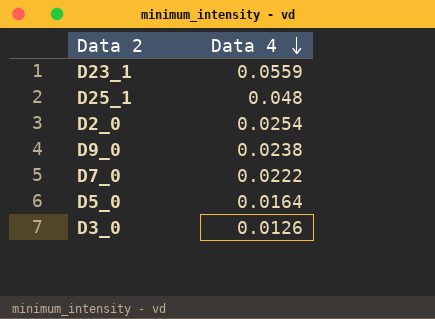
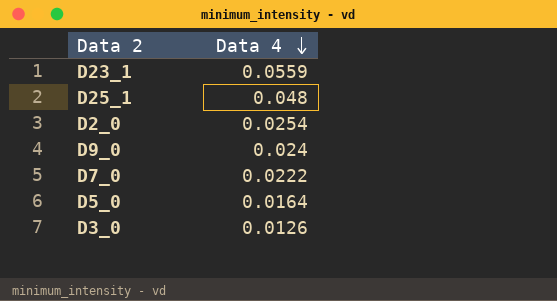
D9_0 | Data 4: 0.0238 -> 0.024

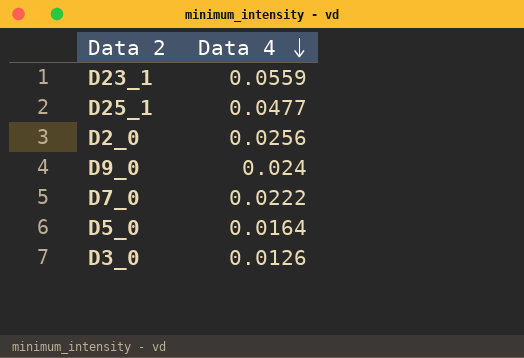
D25_1 | Data 4: 0.048 -> 0.0477
D2_0 | Data 4: 0.0254 -> 0.0256

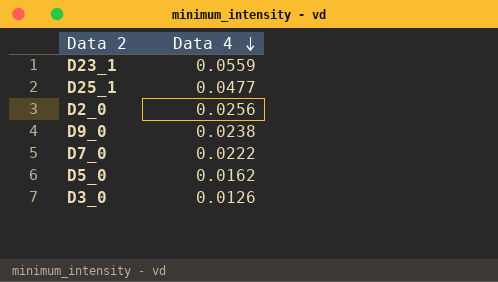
D9_0 | Data 4: 0.024 -> 0.0238
D5_0 | Data 4: 0.0164 -> 0.0162

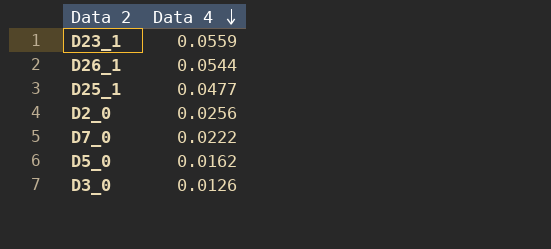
row D9_0: 0.0238 -> none
row D26_1: none -> 0.0544

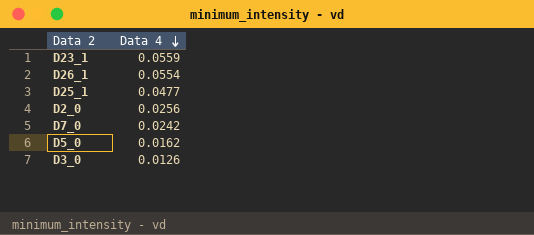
D26_1 | Data 4: 0.0544 -> 0.0554
D7_0 | Data 4: 0.0222 -> 0.0242

